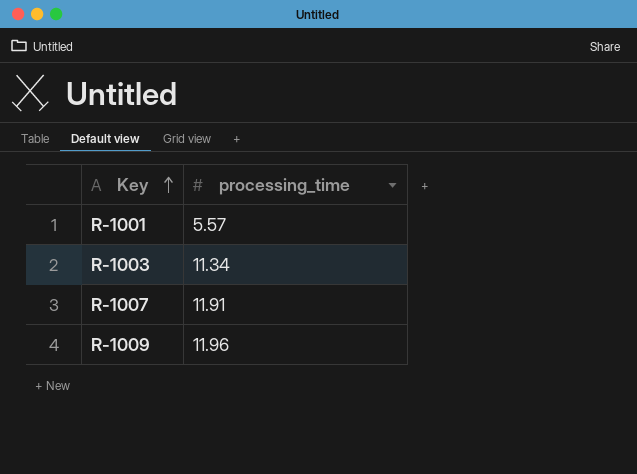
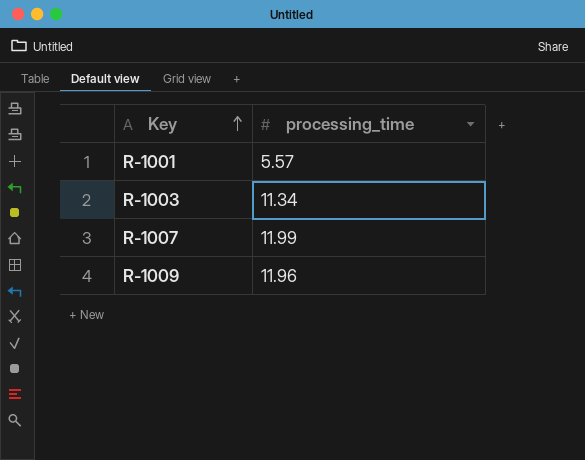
R-1007 | processing_time: 11.91 -> 11.99

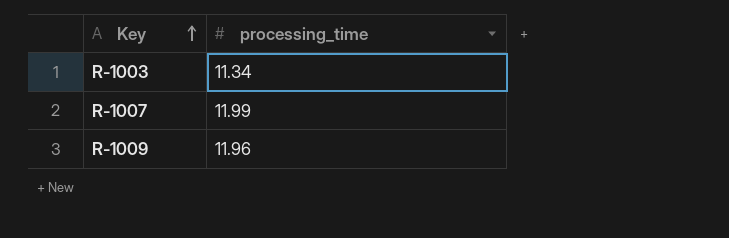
row R-1001: 5.57 -> none

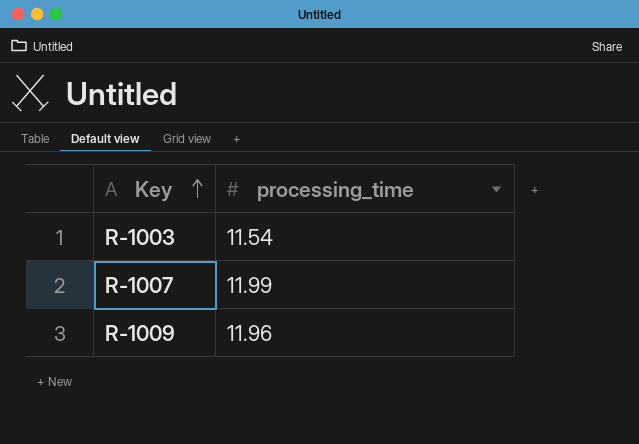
R-1003 | processing_time: 11.34 -> 11.54

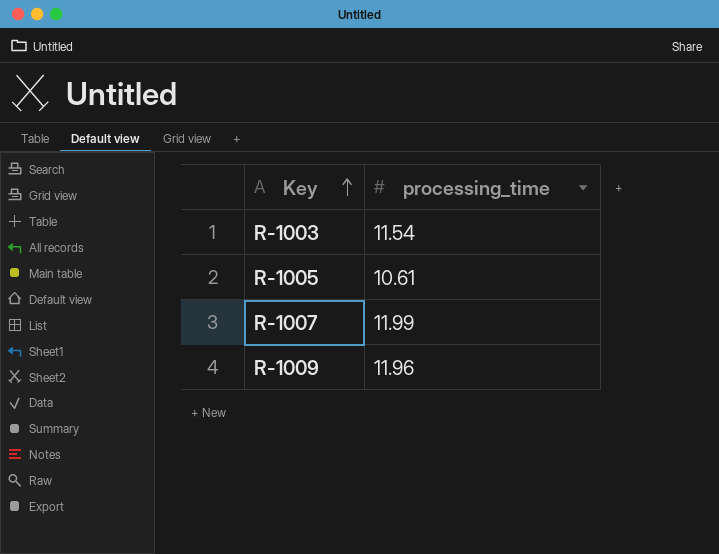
row R-1005: none -> 10.61

